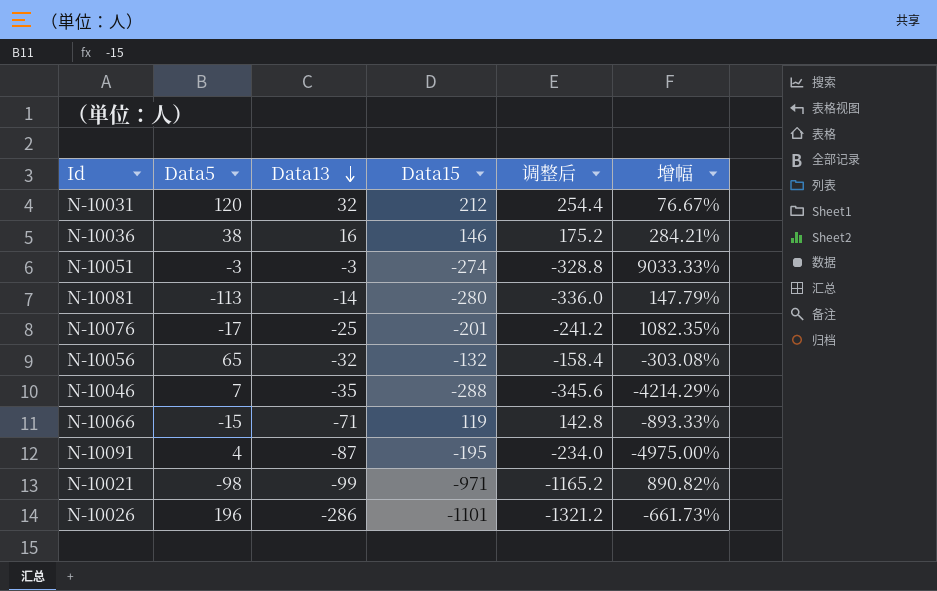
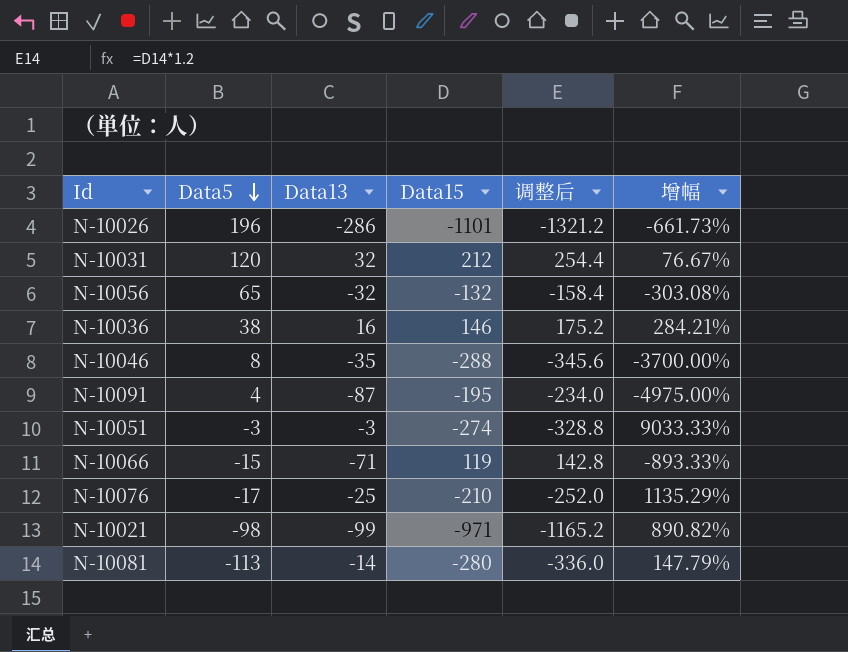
row order: Data13 descending -> Data5 descending
N-10046 | Data5: 7 -> 8
N-10046 | 增幅: -4214.29% -> -3700.00%
N-10076 | Data15: -201 -> -210
N-10076 | 调整后: -241.2 -> -252.0
N-10076 | 增幅: 1082.35% -> 1135.29%

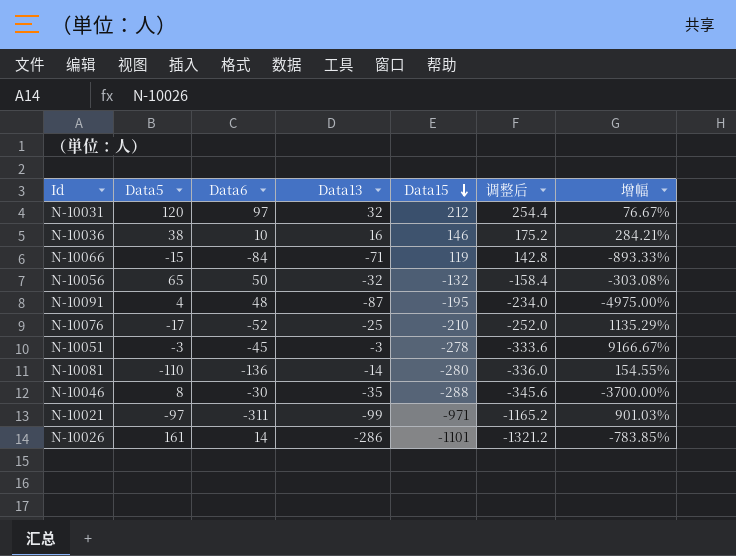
row order: Data5 descending -> Data15 descending
column Data6 | position: none -> 3
N-10051 | Data15: -274 -> -278
N-10051 | 调整后: -328.8 -> -333.6
N-10051 | 增幅: 9033.33% -> 9166.67%
N-10081 | Data5: -113 -> -110
N-10081 | 增幅: 147.79% -> 154.55%
N-10021 | Data5: -98 -> -97
N-10021 | 增幅: 890.82% -> 901.03%
N-10026 | Data5: 196 -> 161
N-10026 | 增幅: -661.73% -> -783.85%

